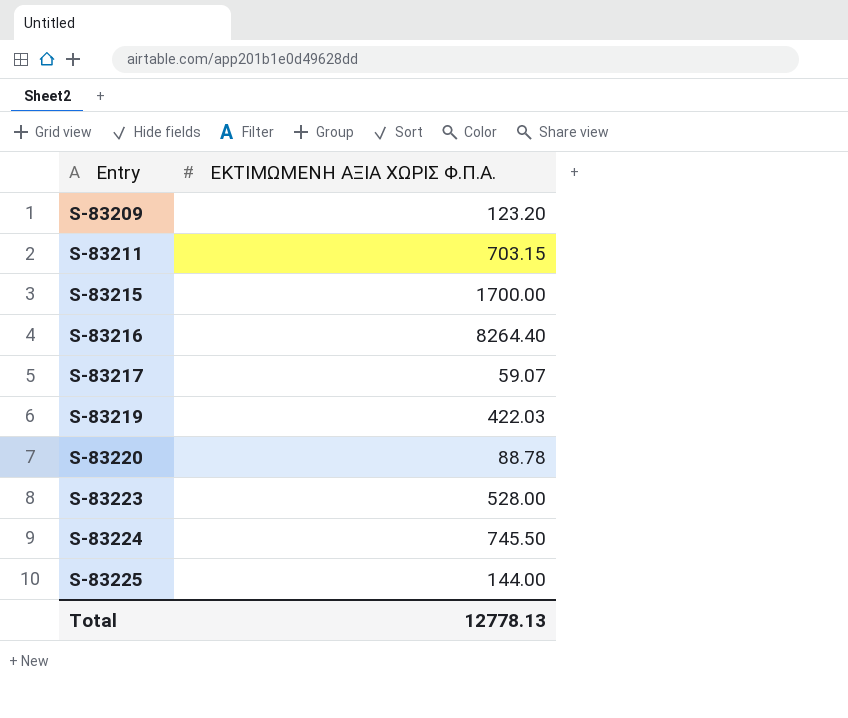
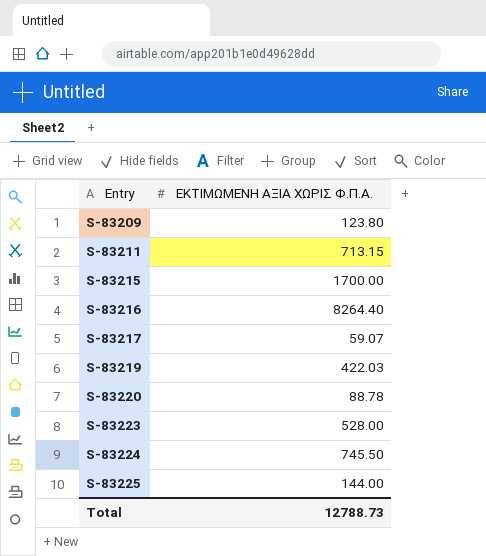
S-83209 | ΕΚΤΙΜΩΜΕΝΗ ΑΞΙΑ ΧΩΡΙΣ Φ.Π.Α.: 123.20 -> 123.80
S-83211 | ΕΚΤΙΜΩΜΕΝΗ ΑΞΙΑ ΧΩΡΙΣ Φ.Π.Α.: 703.15 -> 713.15
Total | ΕΚΤΙΜΩΜΕΝΗ ΑΞΙΑ ΧΩΡΙΣ Φ.Π.Α.: 12778.13 -> 12788.73

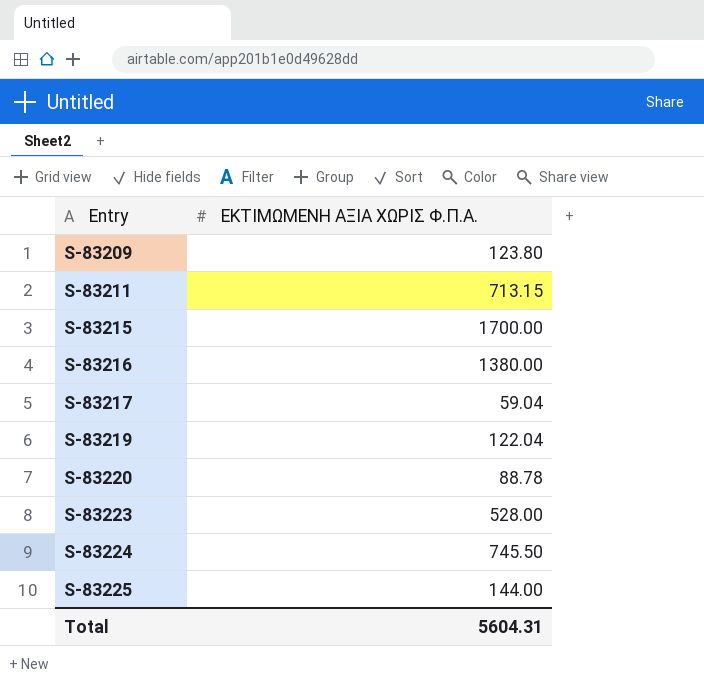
S-83216 | ΕΚΤΙΜΩΜΕΝΗ ΑΞΙΑ ΧΩΡΙΣ Φ.Π.Α.: 8264.40 -> 1380.00
S-83217 | ΕΚΤΙΜΩΜΕΝΗ ΑΞΙΑ ΧΩΡΙΣ Φ.Π.Α.: 59.07 -> 59.04
S-83219 | ΕΚΤΙΜΩΜΕΝΗ ΑΞΙΑ ΧΩΡΙΣ Φ.Π.Α.: 422.03 -> 122.04
Total | ΕΚΤΙΜΩΜΕΝΗ ΑΞΙΑ ΧΩΡΙΣ Φ.Π.Α.: 12788.73 -> 5604.31

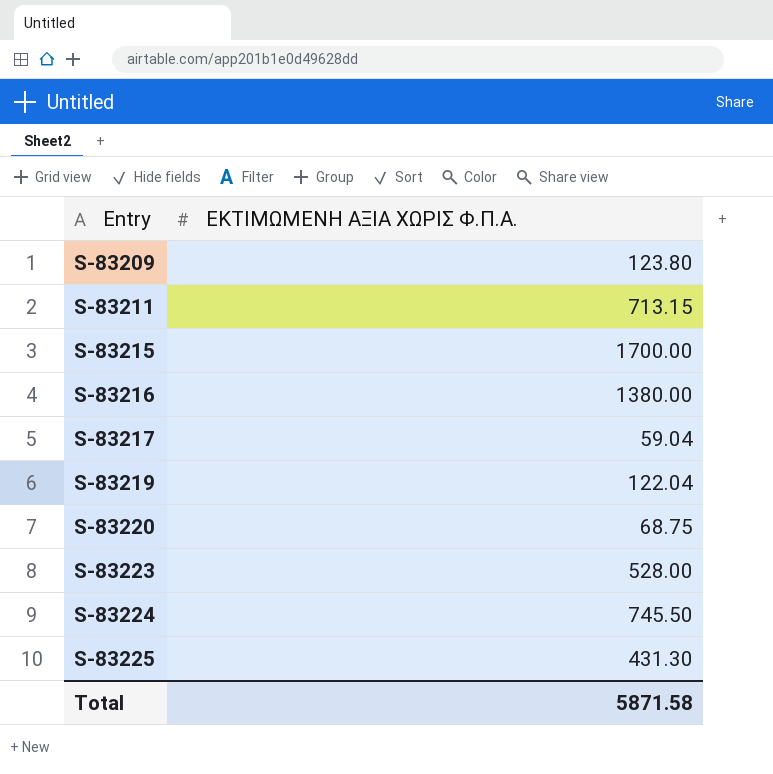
S-83220 | ΕΚΤΙΜΩΜΕΝΗ ΑΞΙΑ ΧΩΡΙΣ Φ.Π.Α.: 88.78 -> 68.75
S-83225 | ΕΚΤΙΜΩΜΕΝΗ ΑΞΙΑ ΧΩΡΙΣ Φ.Π.Α.: 144.00 -> 431.30
Total | ΕΚΤΙΜΩΜΕΝΗ ΑΞΙΑ ΧΩΡΙΣ Φ.Π.Α.: 5604.31 -> 5871.58

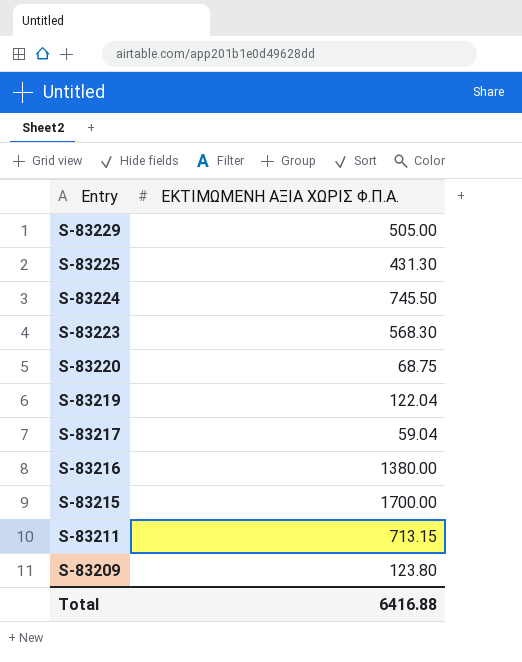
row order: Entry ascending -> Entry descending
row S-83229: none -> 505.00
S-83223 | ΕΚΤΙΜΩΜΕΝΗ ΑΞΙΑ ΧΩΡΙΣ Φ.Π.Α.: 528.00 -> 568.30
Total | ΕΚΤΙΜΩΜΕΝΗ ΑΞΙΑ ΧΩΡΙΣ Φ.Π.Α.: 5871.58 -> 6416.88

